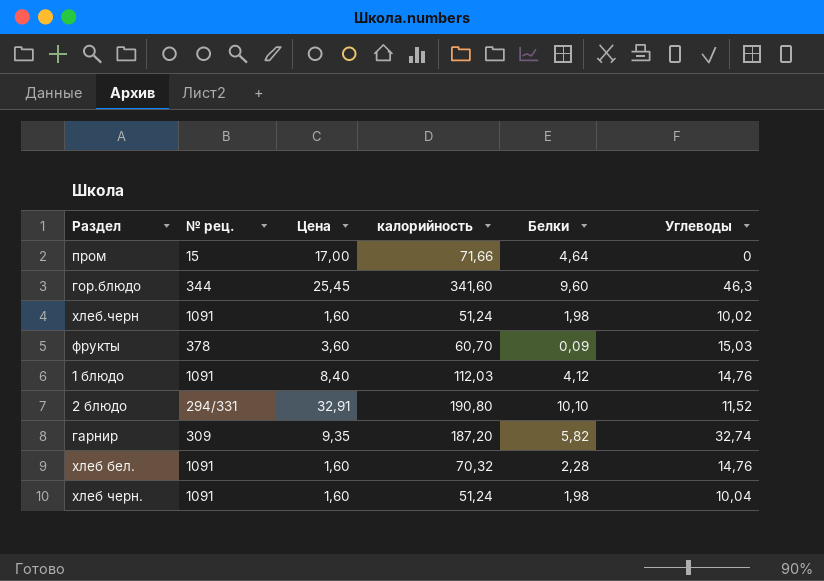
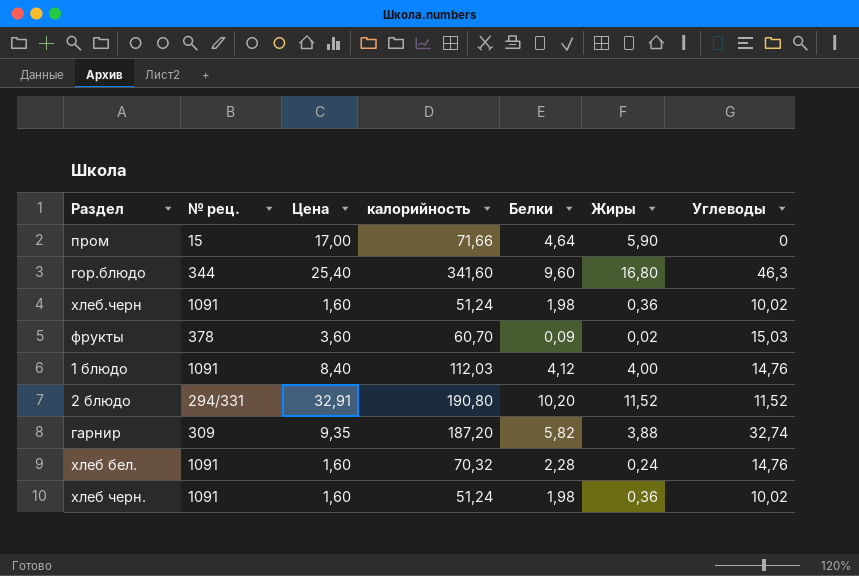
column Жиры | position: none -> 6
гор.блюдо | Цена: 25,45 -> 25,40
2 блюдо | Белки: 10,10 -> 10,20
хлеб черн. | Углеводы: 10,04 -> 10,02

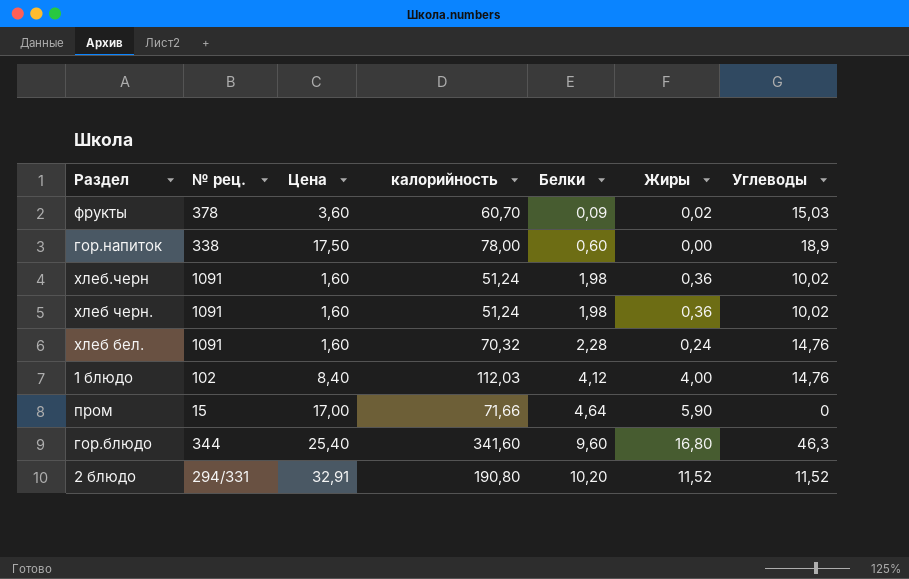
row order: none -> Белки ascending
row гарнир: 309 | 9,35 | 187,20 | 5,82 | 3,88 | 32,74 -> none
row гор.напиток: none -> 338 | 17,50 | 78,00 | 0,60 | 0,00 | 18,9
1 блюдо | № рец.: 1091 -> 102

